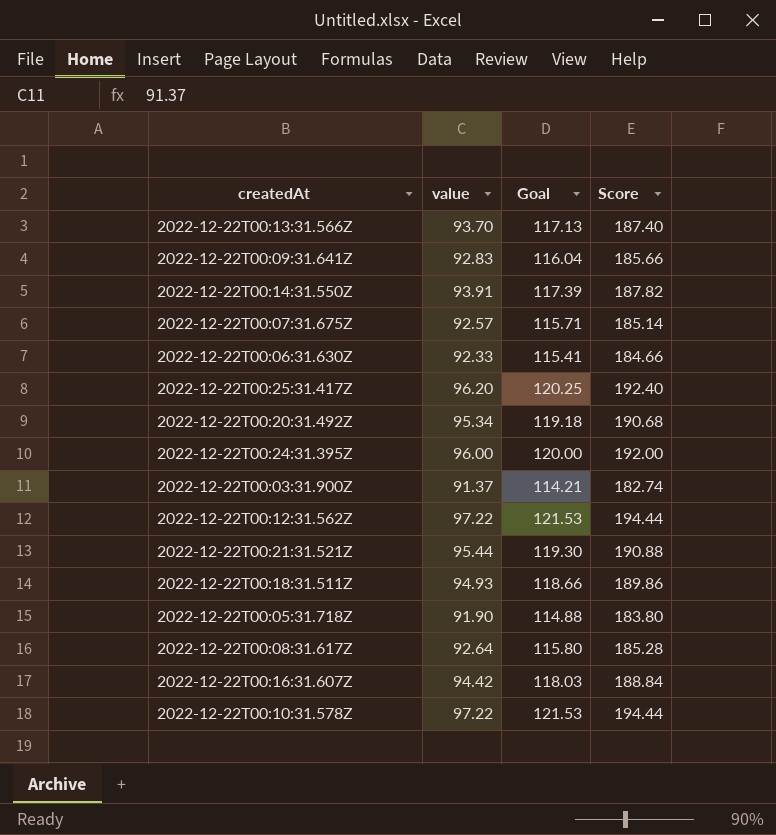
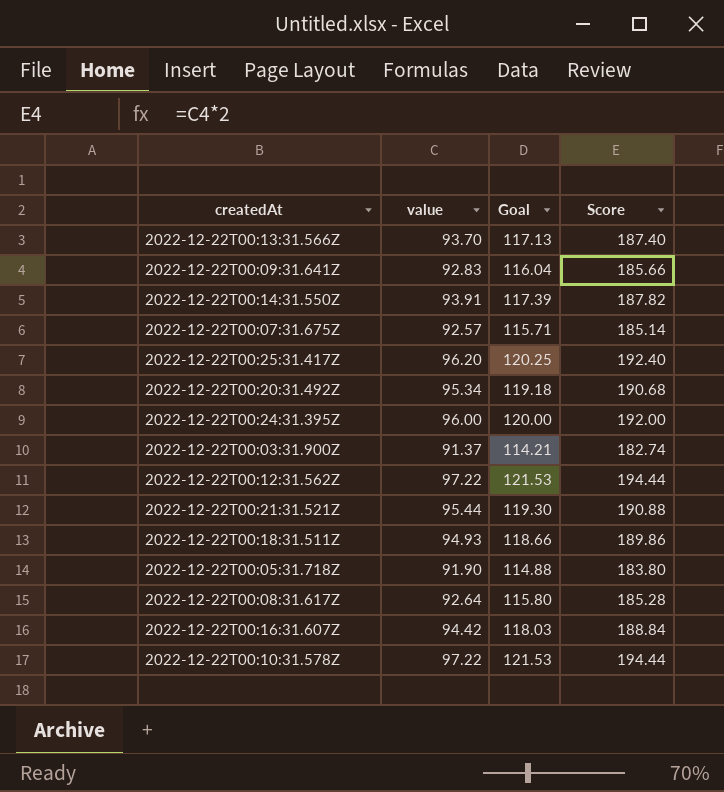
row 2022-12-22T00:06:31.630Z: 92.33 | 115.41 | 184.66 -> none

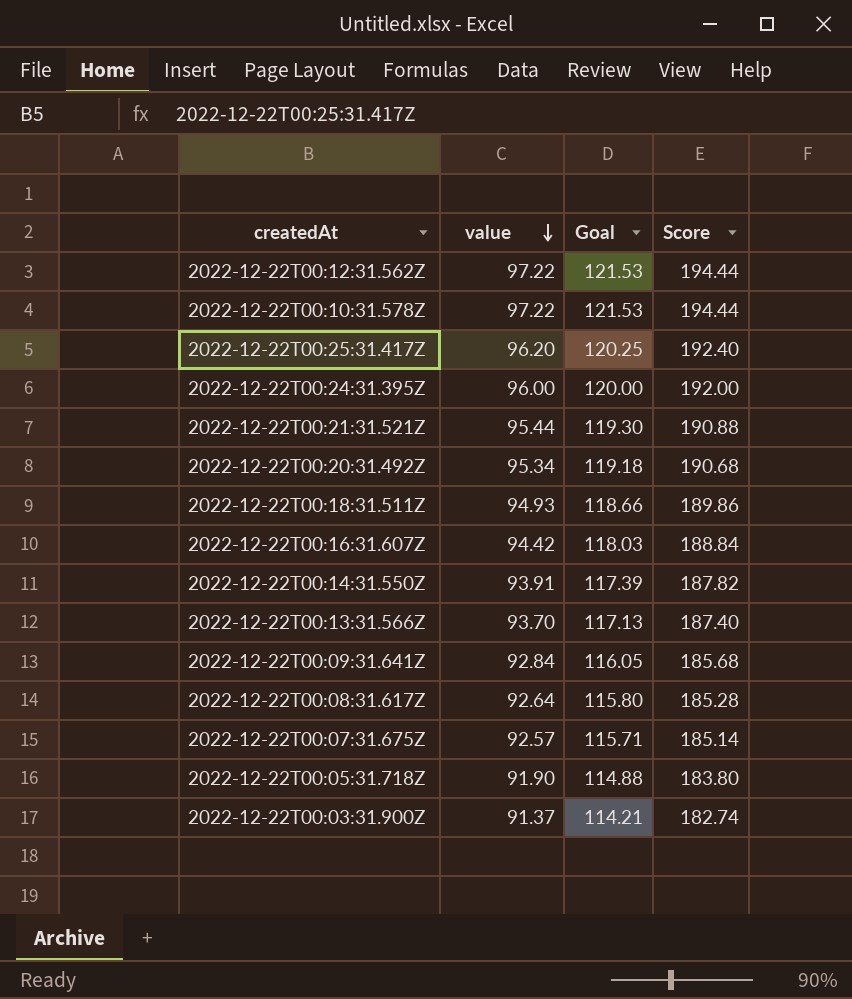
row order: none -> value descending
2022-12-22T00:09:31.641Z | value: 92.83 -> 92.84
2022-12-22T00:09:31.641Z | Goal: 116.04 -> 116.05
2022-12-22T00:09:31.641Z | Score: 185.66 -> 185.68

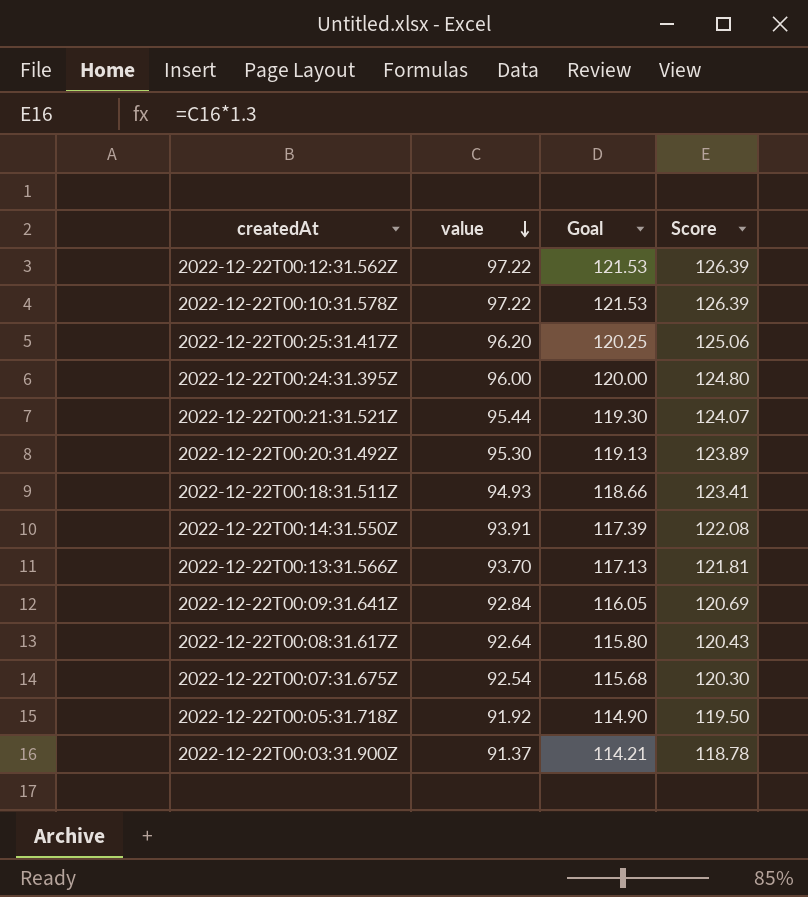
column Score | formula: [value] * 2 -> [value] * 1.3
row 2022-12-22T00:16:31.607Z: 94.42 | 118.03 | 188.84 -> none
2022-12-22T00:20:31.492Z | value: 95.34 -> 95.30
2022-12-22T00:20:31.492Z | Goal: 119.18 -> 119.13
2022-12-22T00:07:31.675Z | value: 92.57 -> 92.54
2022-12-22T00:07:31.675Z | Goal: 115.71 -> 115.68
2022-12-22T00:05:31.718Z | value: 91.90 -> 91.92
2022-12-22T00:05:31.718Z | Goal: 114.88 -> 114.90

